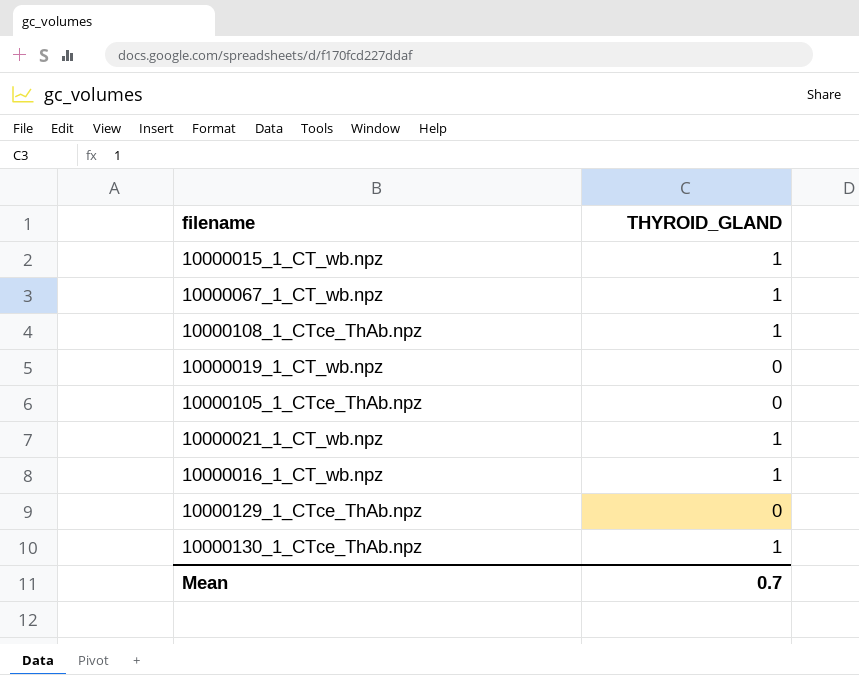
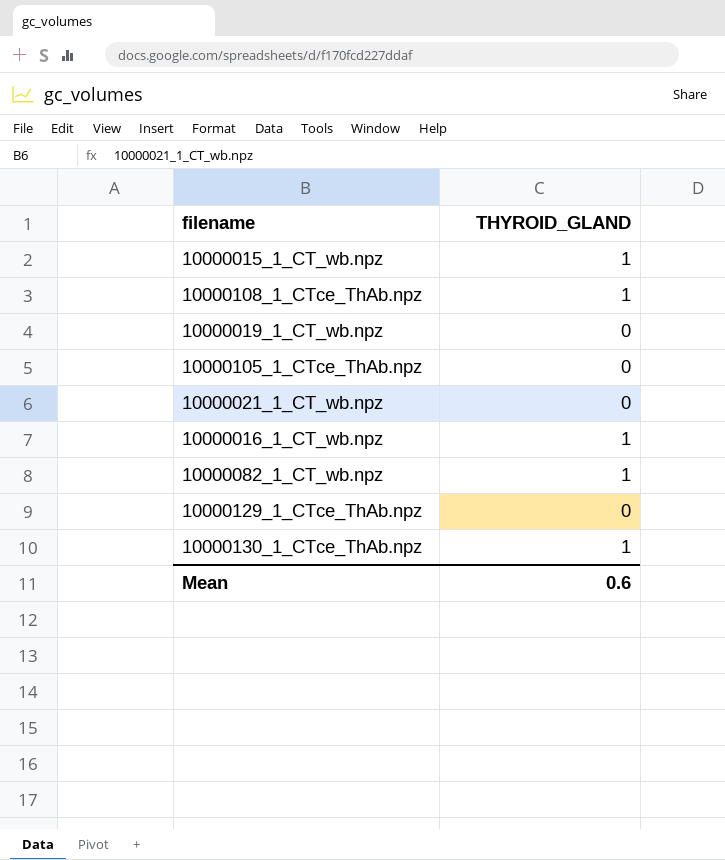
row 10000067_1_CT_wb.npz: 1 -> none
10000021_1_CT_wb.npz | THYROID_GLAND: 1 -> 0
row 10000082_1_CT_wb.npz: none -> 1
Mean | THYROID_GLAND: 0.7 -> 0.6

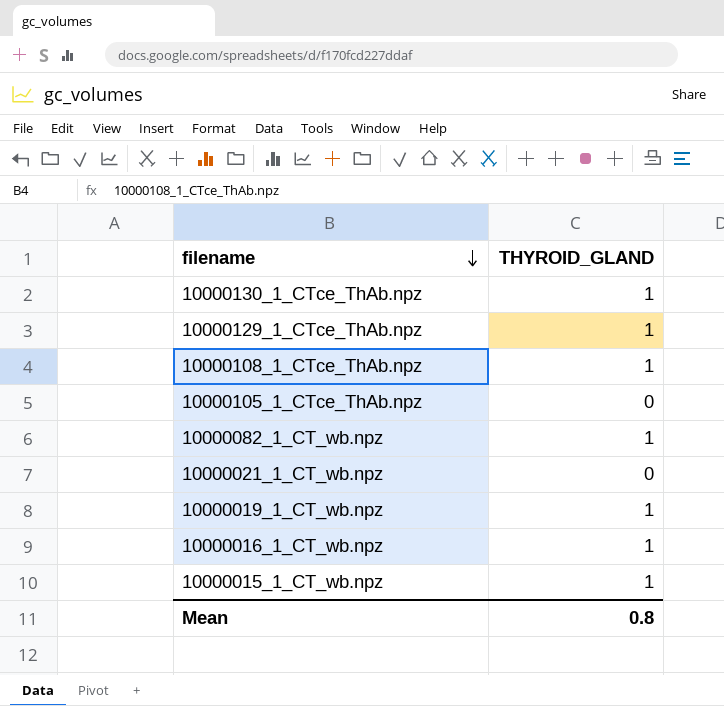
row order: none -> filename descending
10000129_1_CTce_ThAb.npz | THYROID_GLAND: 0 -> 1
10000019_1_CT_wb.npz | THYROID_GLAND: 0 -> 1
Mean | THYROID_GLAND: 0.6 -> 0.8

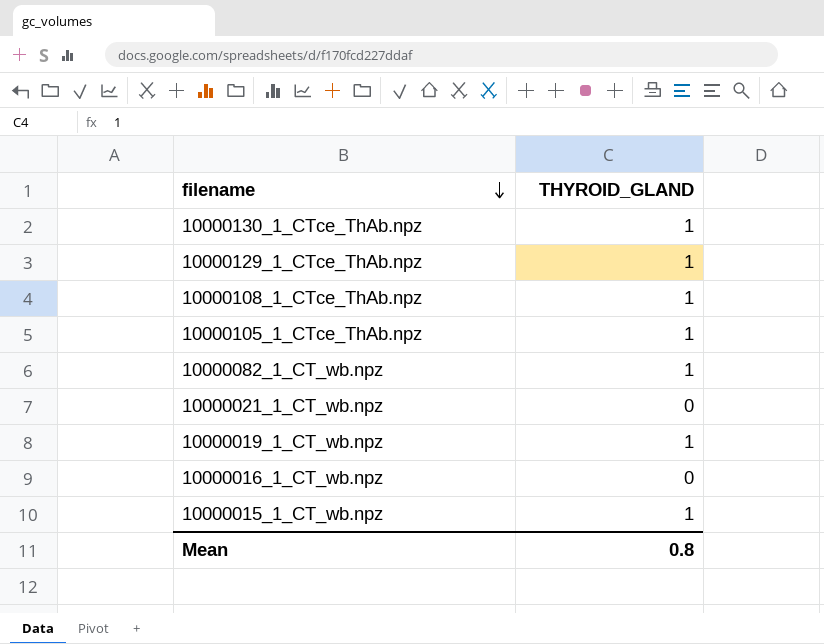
10000105_1_CTce_ThAb.npz | THYROID_GLAND: 0 -> 1
10000016_1_CT_wb.npz | THYROID_GLAND: 1 -> 0

